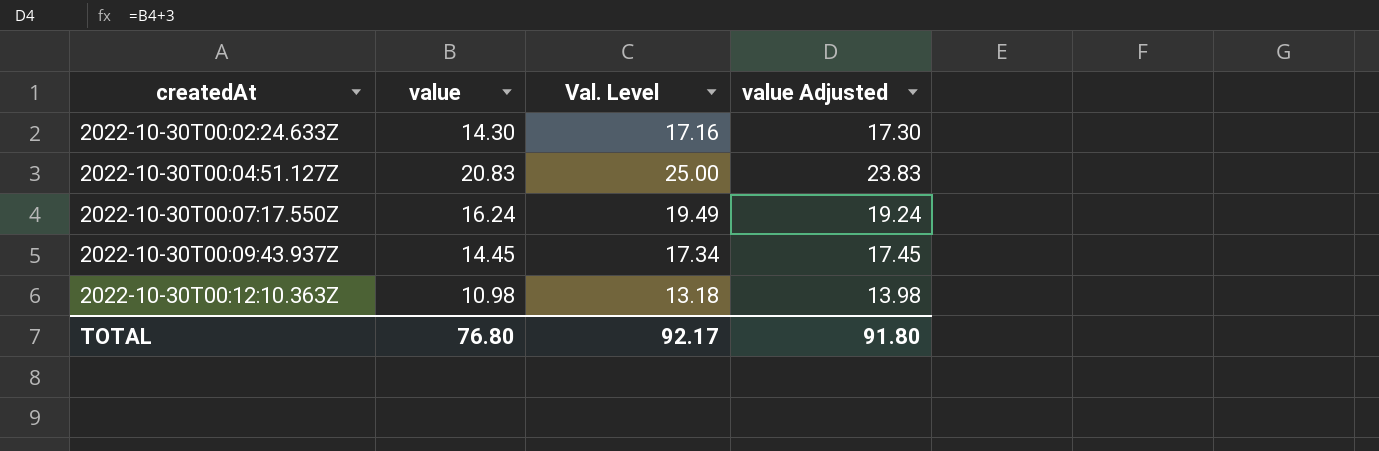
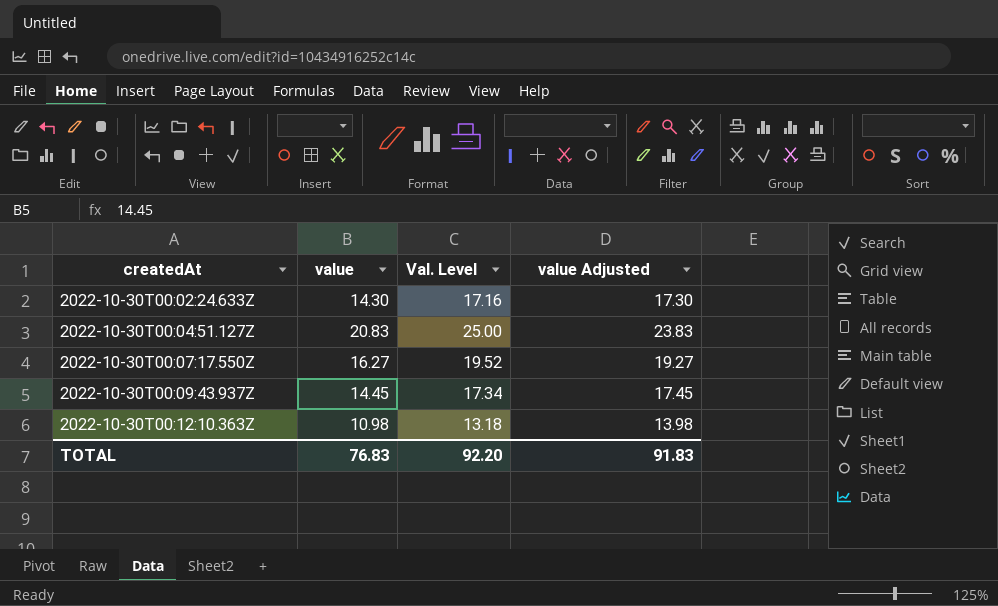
2022-10-30T00:07:17.550Z | value: 16.24 -> 16.27
2022-10-30T00:07:17.550Z | Val. Level: 19.49 -> 19.52
2022-10-30T00:07:17.550Z | value Adjusted: 19.24 -> 19.27
TOTAL | value: 76.80 -> 76.83
TOTAL | Val. Level: 92.17 -> 92.20
TOTAL | value Adjusted: 91.80 -> 91.83

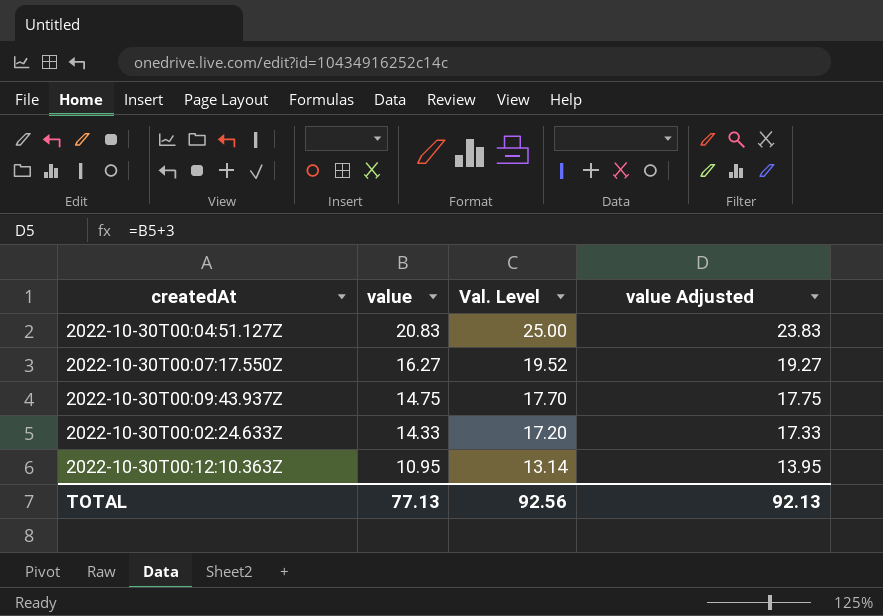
row order: createdAt ascending -> value descending
2022-10-30T00:09:43.937Z | value: 14.45 -> 14.75
2022-10-30T00:09:43.937Z | Val. Level: 17.34 -> 17.70
2022-10-30T00:09:43.937Z | value Adjusted: 17.45 -> 17.75
2022-10-30T00:02:24.633Z | value: 14.30 -> 14.33
2022-10-30T00:02:24.633Z | Val. Level: 17.16 -> 17.20
2022-10-30T00:02:24.633Z | value Adjusted: 17.30 -> 17.33
2022-10-30T00:12:10.363Z | value: 10.98 -> 10.95
2022-10-30T00:12:10.363Z | Val. Level: 13.18 -> 13.14
2022-10-30T00:12:10.363Z | value Adjusted: 13.98 -> 13.95
TOTAL | value: 76.83 -> 77.13
TOTAL | Val. Level: 92.20 -> 92.56
TOTAL | value Adjusted: 91.83 -> 92.13

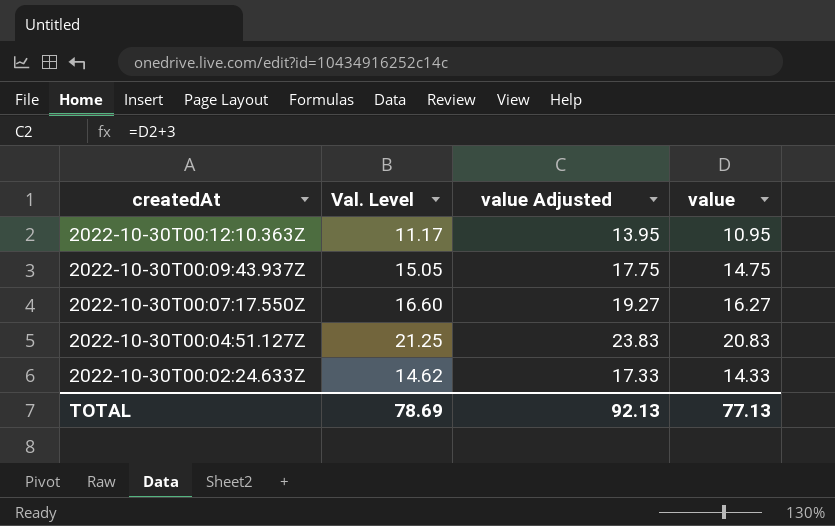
row order: value descending -> createdAt descending
column Val. Level | formula: [value] * 1.2 -> [value] * 1.02
column value | position: 2 -> 4
TOTAL | Val. Level: 92.56 -> 78.69

